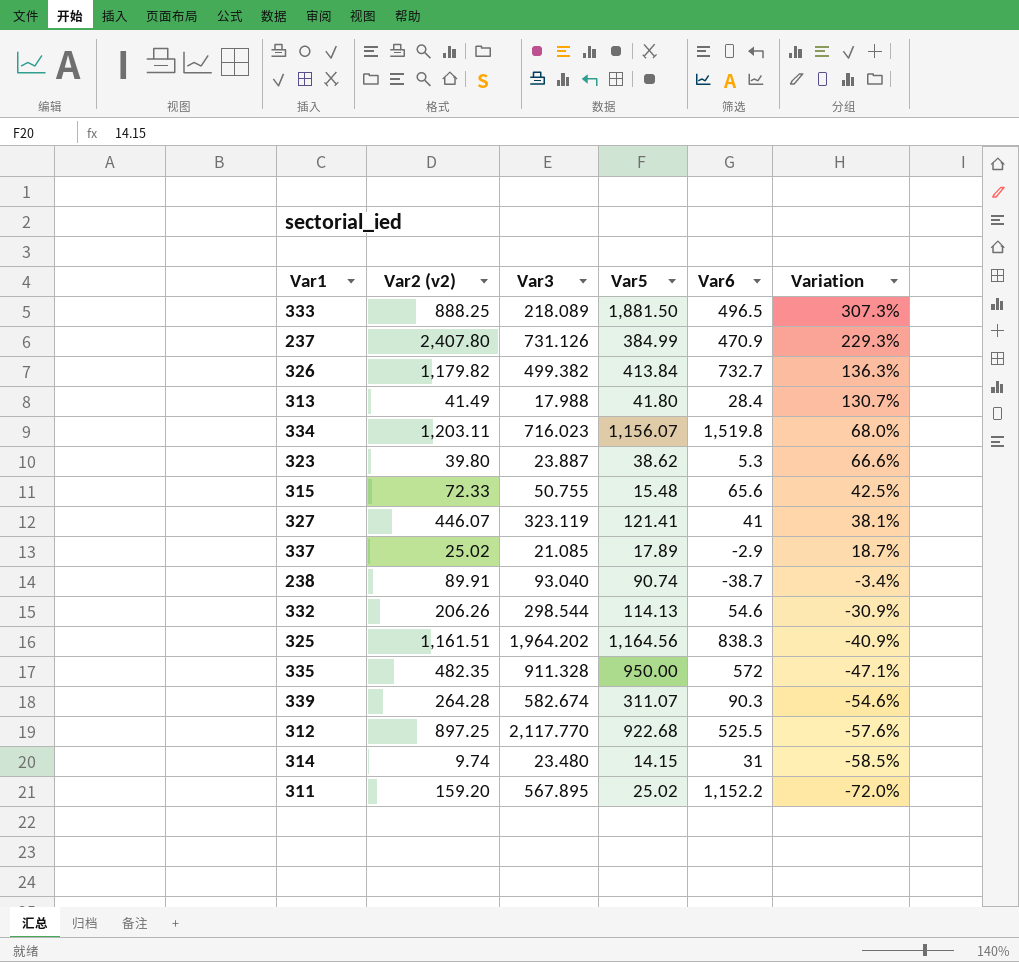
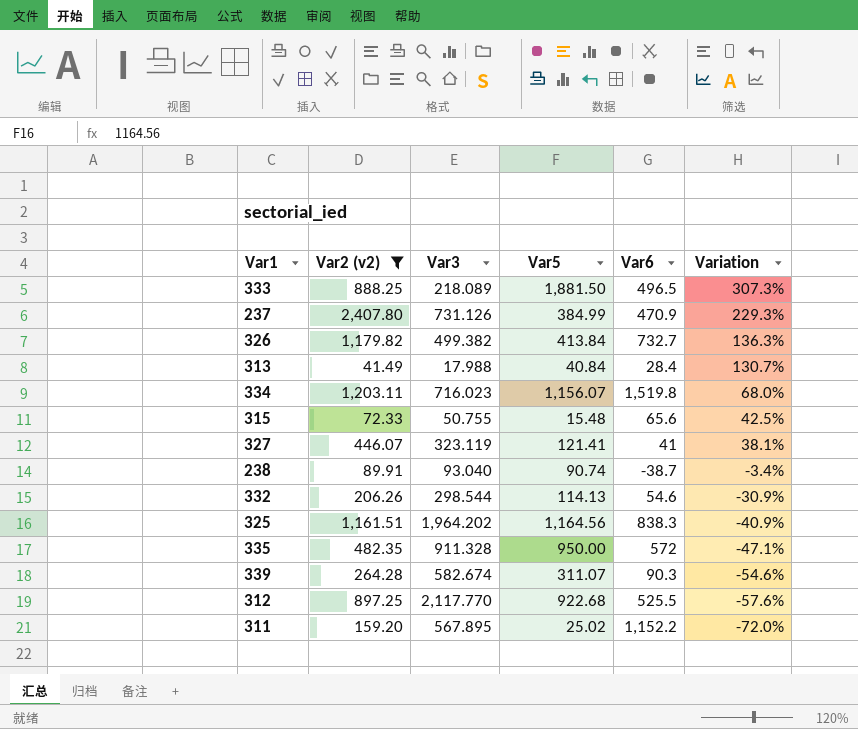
filter: none -> Var2 (v2) >= 41.49
313 | Var5: 41.80 -> 40.84

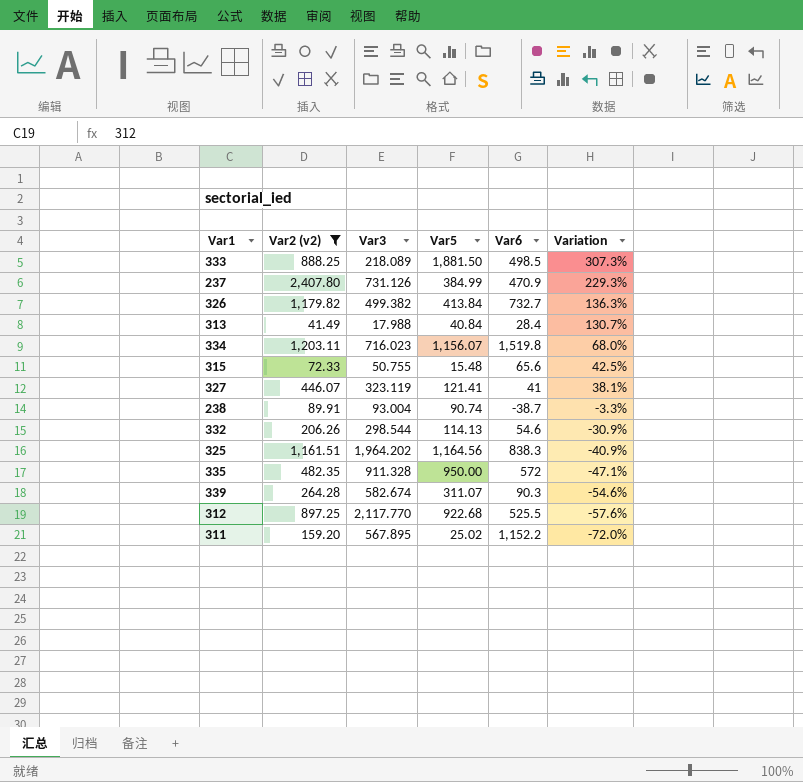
333 | Var6: 496.5 -> 498.5
238 | Var3: 93.040 -> 93.004
238 | Variation: -3.4% -> -3.3%

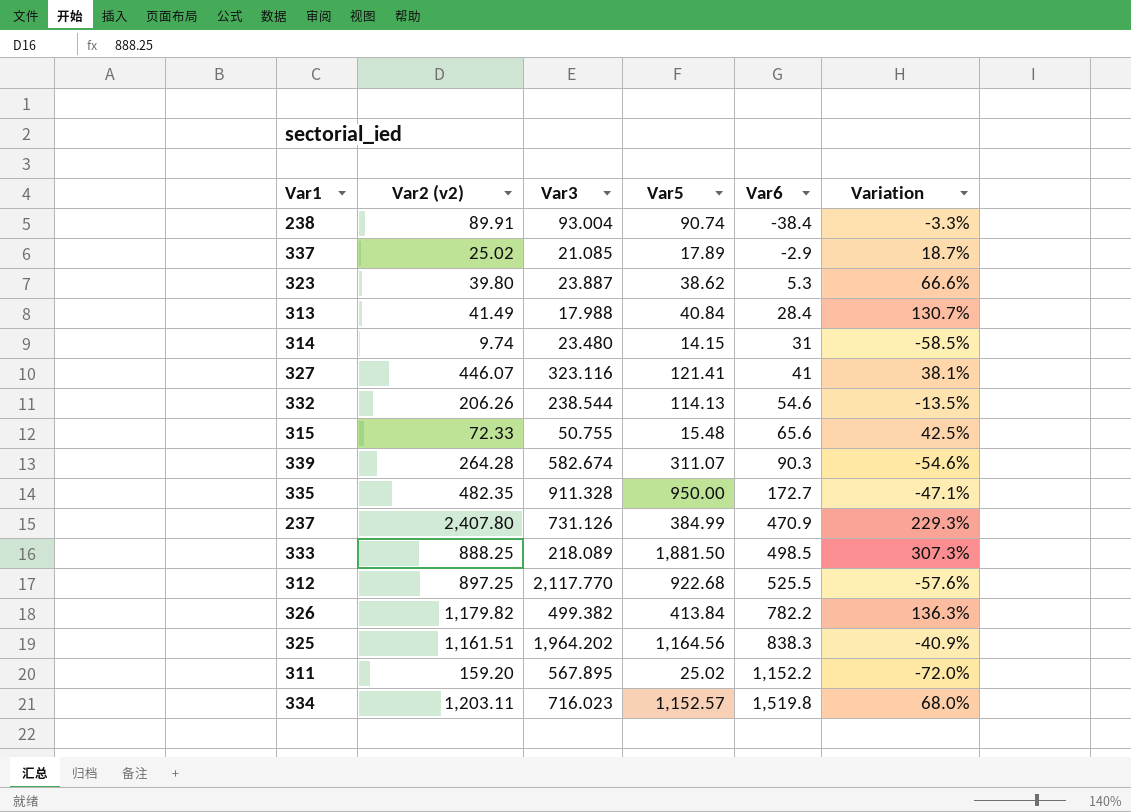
filter: Var2 (v2) >= 41.49 -> none
row order: Variation descending -> Var6 ascending
238 | Var6: -38.7 -> -38.4
327 | Var3: 323.119 -> 323.116
332 | Var3: 298.544 -> 238.544
332 | Variation: -30.9% -> -13.5%
335 | Var6: 572 -> 172.7
326 | Var6: 732.7 -> 782.2
334 | Var5: 1,156.07 -> 1,152.57

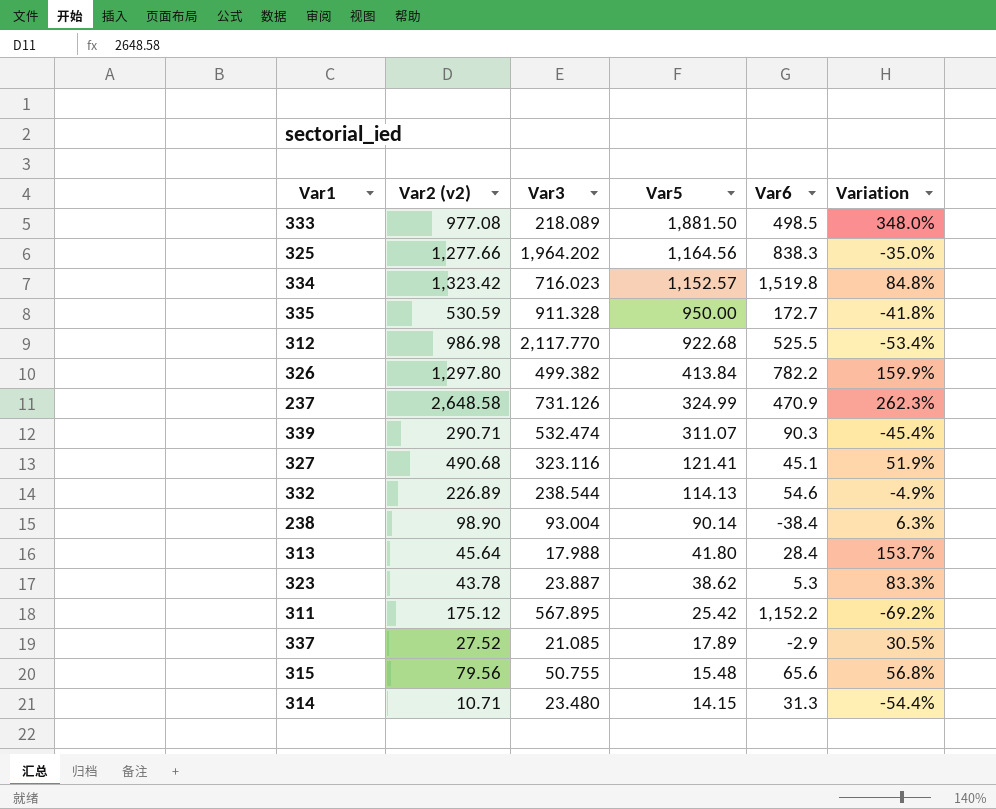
row order: Var6 ascending -> Var5 descending
333 | Var2 (v2): 888.25 -> 977.08
333 | Variation: 307.3% -> 348.0%
325 | Var2 (v2): 1,161.51 -> 1,277.66
325 | Variation: -40.9% -> -35.0%
334 | Var2 (v2): 1,203.11 -> 1,323.42
334 | Variation: 68.0% -> 84.8%
335 | Var2 (v2): 482.35 -> 530.59
335 | Variation: -47.1% -> -41.8%
312 | Var2 (v2): 897.25 -> 986.98
312 | Variation: -57.6% -> -53.4%
326 | Var2 (v2): 1,179.82 -> 1,297.80
326 | Variation: 136.3% -> 159.9%
237 | Var2 (v2): 2,407.80 -> 2,648.58
237 | Var5: 384.99 -> 324.99
237 | Variation: 229.3% -> 262.3%
339 | Var2 (v2): 264.28 -> 290.71
339 | Var3: 582.674 -> 532.474
339 | Variation: -54.6% -> -45.4%
327 | Var2 (v2): 446.07 -> 490.68
327 | Var6: 41 -> 45.1
327 | Variation: 38.1% -> 51.9%
332 | Var2 (v2): 206.26 -> 226.89
332 | Variation: -13.5% -> -4.9%
238 | Var2 (v2): 89.91 -> 98.90
238 | Var5: 90.74 -> 90.14
238 | Variation: -3.3% -> 6.3%
313 | Var2 (v2): 41.49 -> 45.64
313 | Var5: 40.84 -> 41.80
313 | Variation: 130.7% -> 153.7%
323 | Var2 (v2): 39.80 -> 43.78
323 | Variation: 66.6% -> 83.3%
311 | Var2 (v2): 159.20 -> 175.12
311 | Var5: 25.02 -> 25.42
311 | Variation: -72.0% -> -69.2%
337 | Var2 (v2): 25.02 -> 27.52
337 | Variation: 18.7% -> 30.5%
315 | Var2 (v2): 72.33 -> 79.56
315 | Variation: 42.5% -> 56.8%
314 | Var2 (v2): 9.74 -> 10.71
314 | Var6: 31 -> 31.3
314 | Variation: -58.5% -> -54.4%

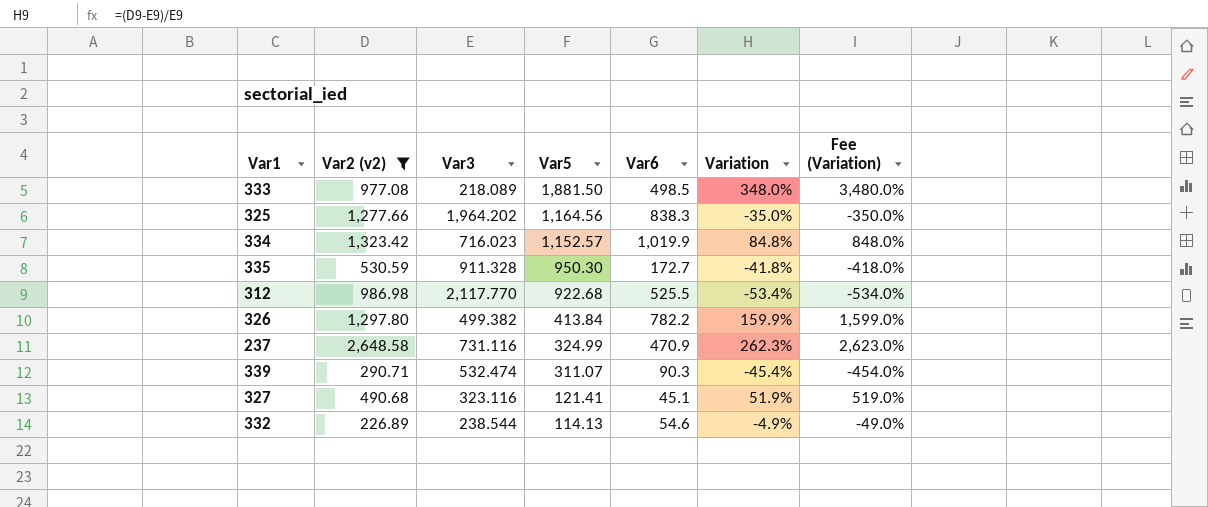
filter: none -> Var2 (v2) >= 226.89
column Fee (Variation) | formula: none -> [Variation] * 10
334 | Var6: 1,519.8 -> 1,019.9
335 | Var5: 950.00 -> 950.30
237 | Var3: 731.126 -> 731.116

